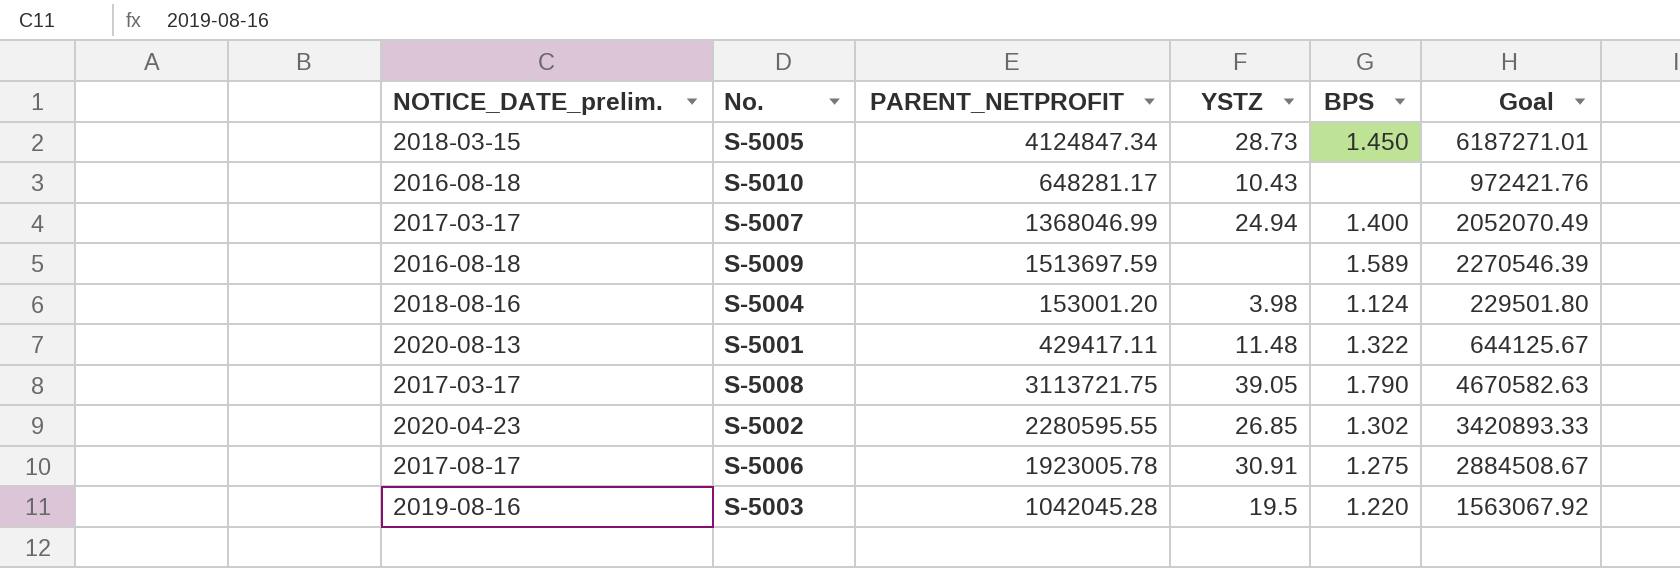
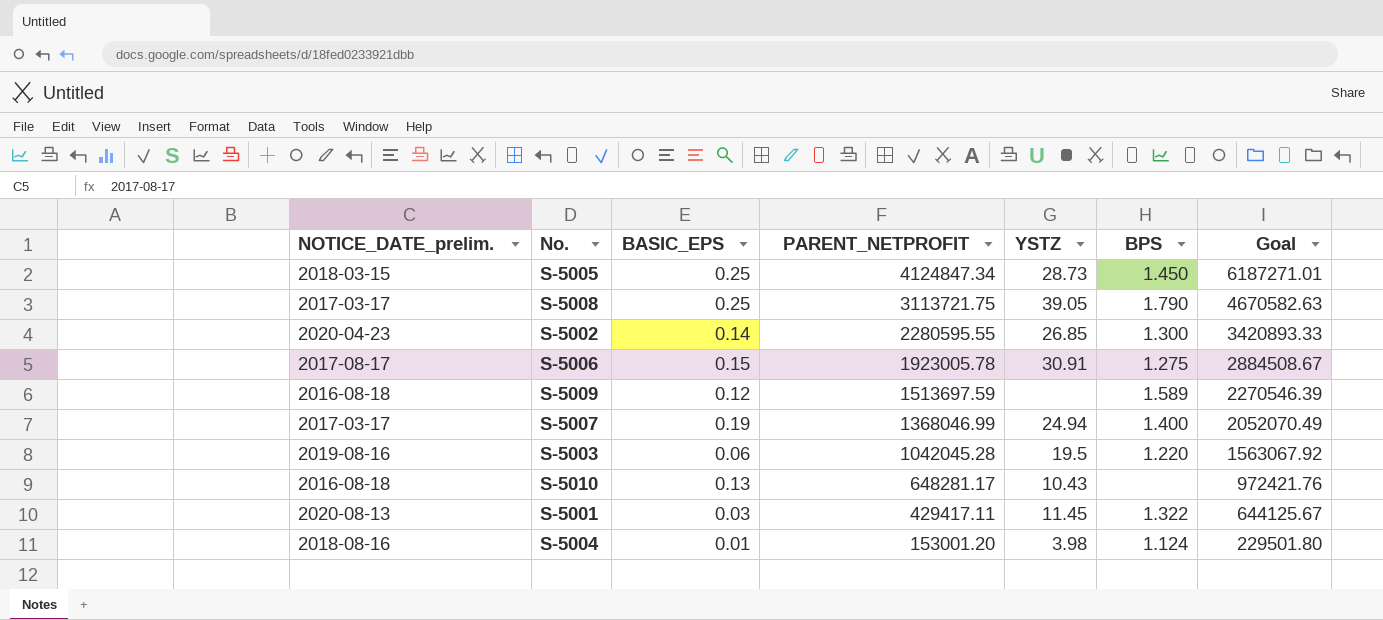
row order: none -> PARENT_NETPROFIT descending
column BASIC_EPS | position: none -> 3
S-5002 | BPS: 1.302 -> 1.300
S-5001 | YSTZ: 11.48 -> 11.45

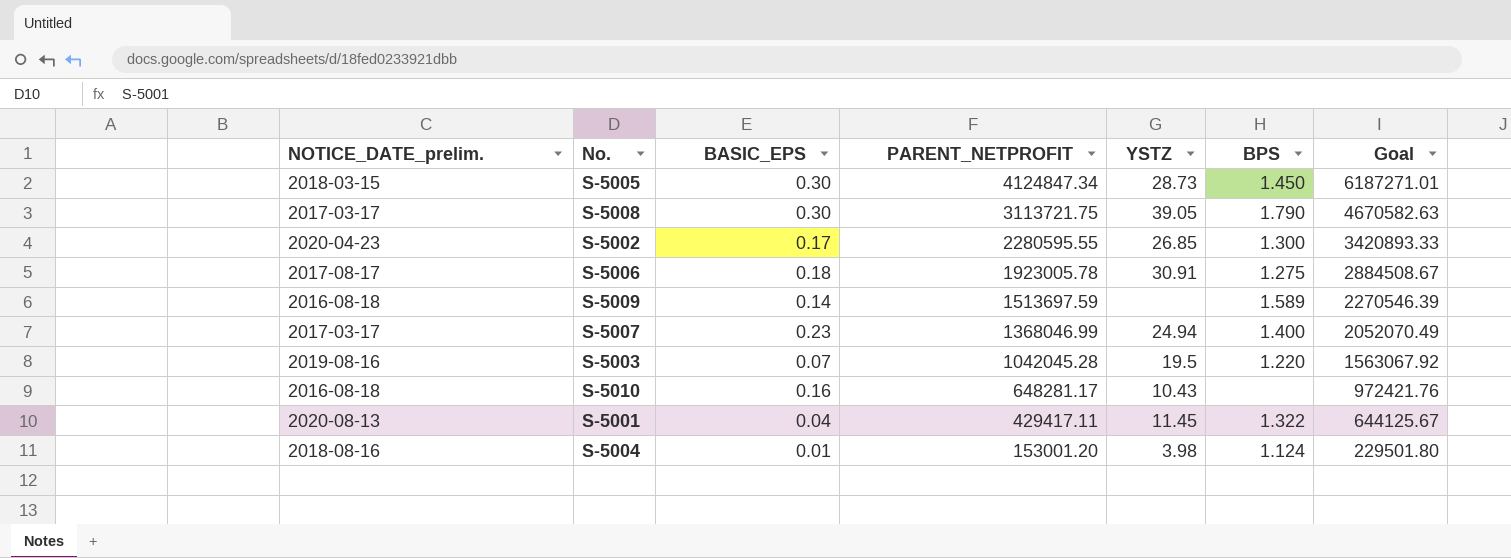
S-5005 | BASIC_EPS: 0.25 -> 0.30
S-5008 | BASIC_EPS: 0.25 -> 0.30
S-5002 | BASIC_EPS: 0.14 -> 0.17
S-5006 | BASIC_EPS: 0.15 -> 0.18
S-5009 | BASIC_EPS: 0.12 -> 0.14
S-5007 | BASIC_EPS: 0.19 -> 0.23
S-5003 | BASIC_EPS: 0.06 -> 0.07
S-5010 | BASIC_EPS: 0.13 -> 0.16
S-5001 | BASIC_EPS: 0.03 -> 0.04

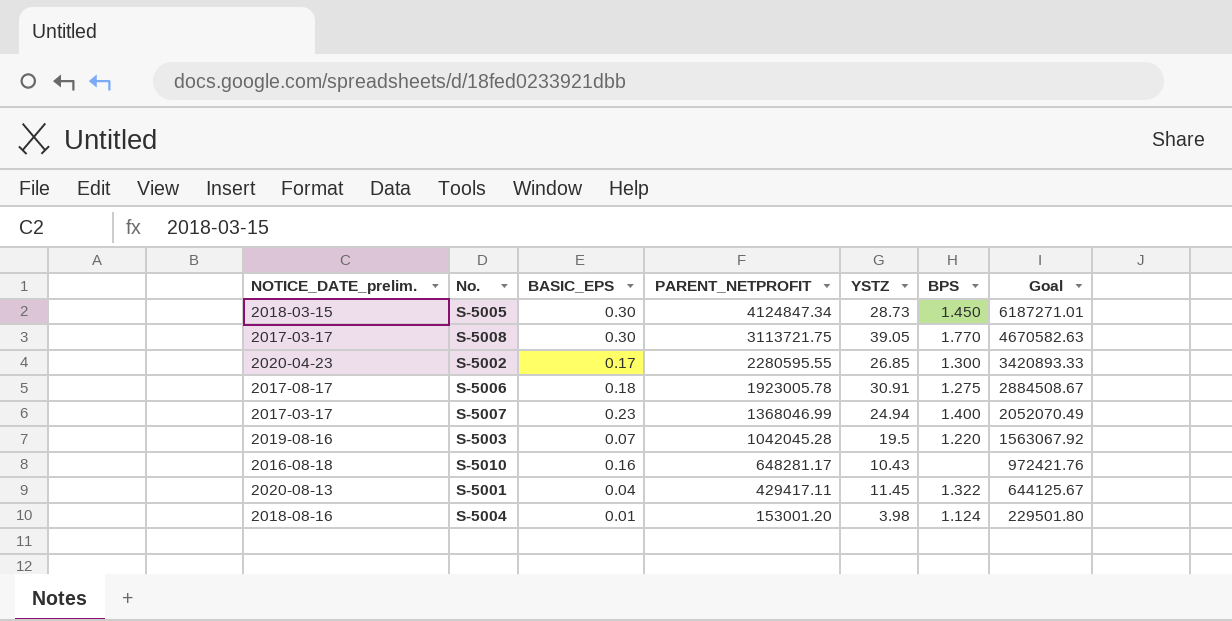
row S-5009: 2016-08-18 | 0.14 | 1513697.59 | none | 1.589 | 2270546.39 -> none
S-5008 | BPS: 1.790 -> 1.770

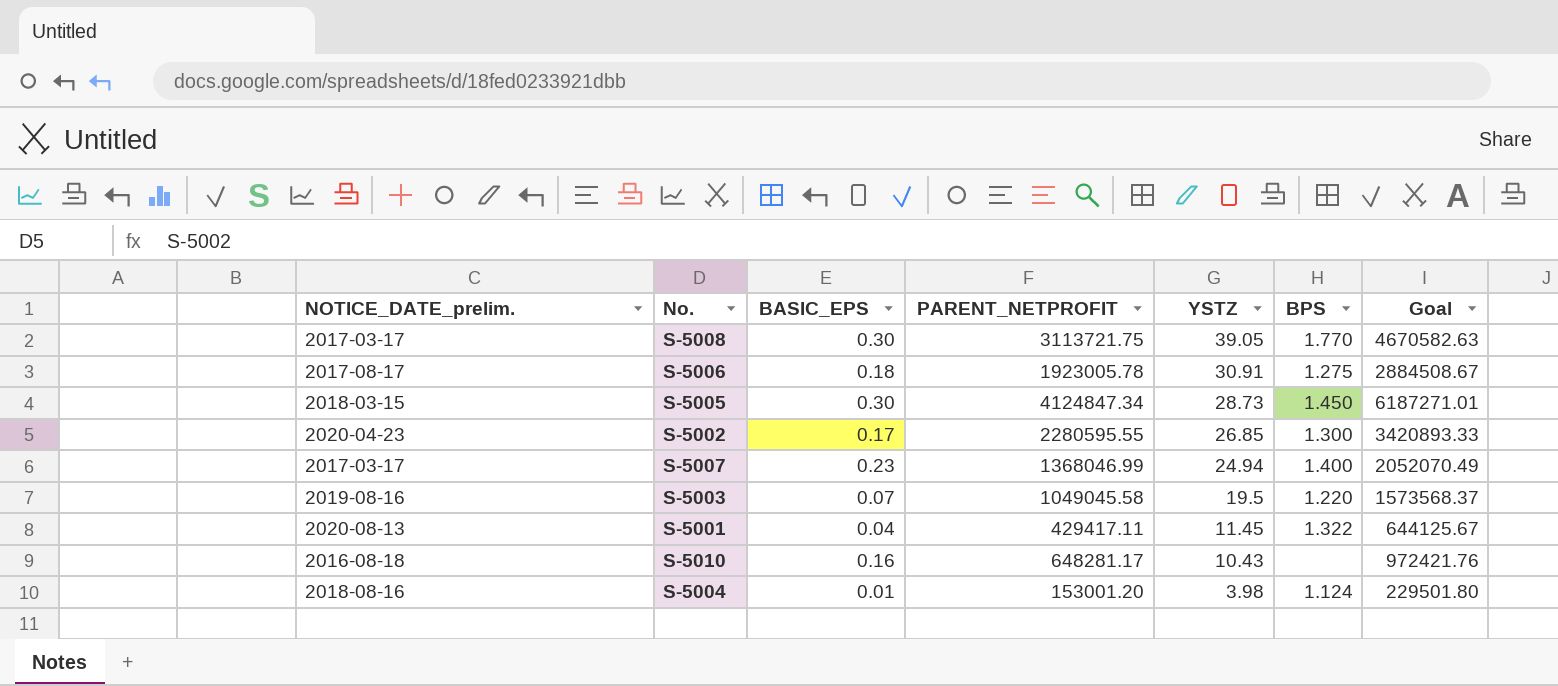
row order: PARENT_NETPROFIT descending -> YSTZ descending
S-5003 | PARENT_NETPROFIT: 1042045.28 -> 1049045.58
S-5003 | Goal: 1563067.92 -> 1573568.37

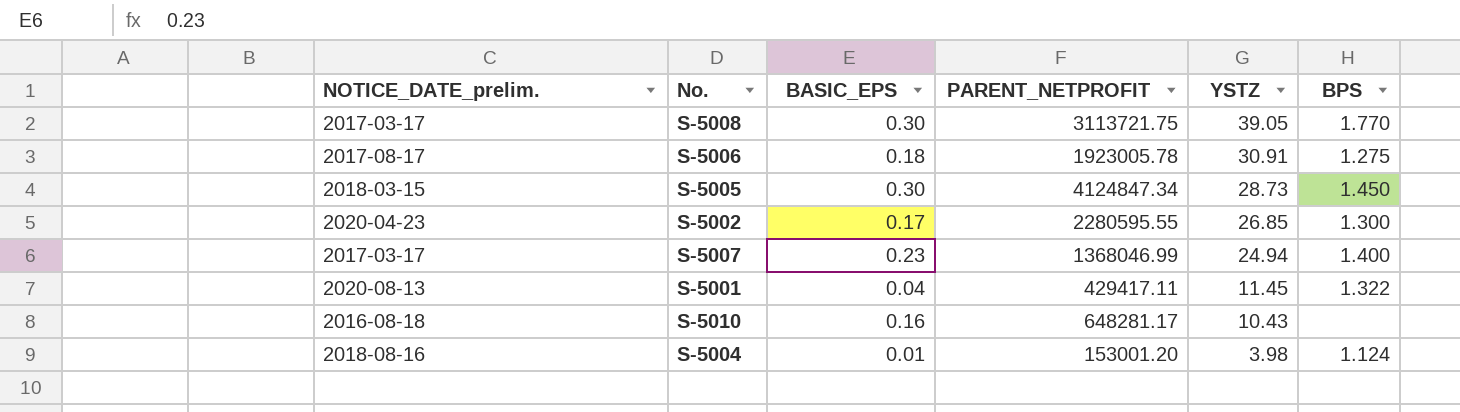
column Goal | formula: [PARENT_NETPROFIT] * 1.5 -> none
row S-5003: 2019-08-16 | 0.07 | 1049045.58 | 19.5 | 1.220 | 1573568.37 -> none

